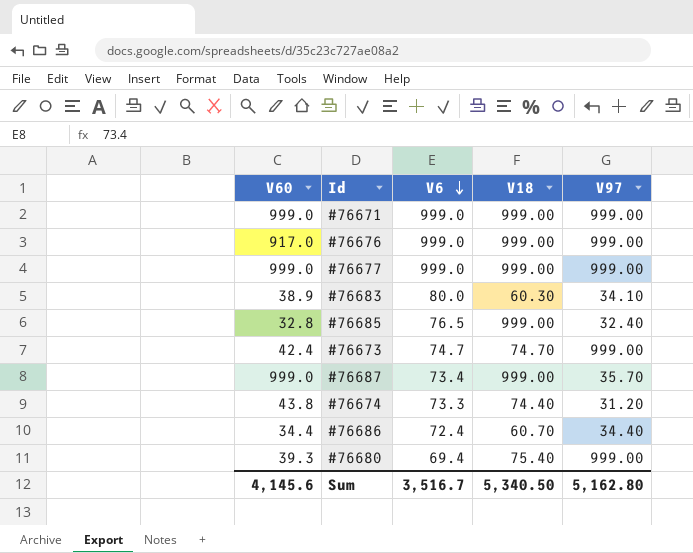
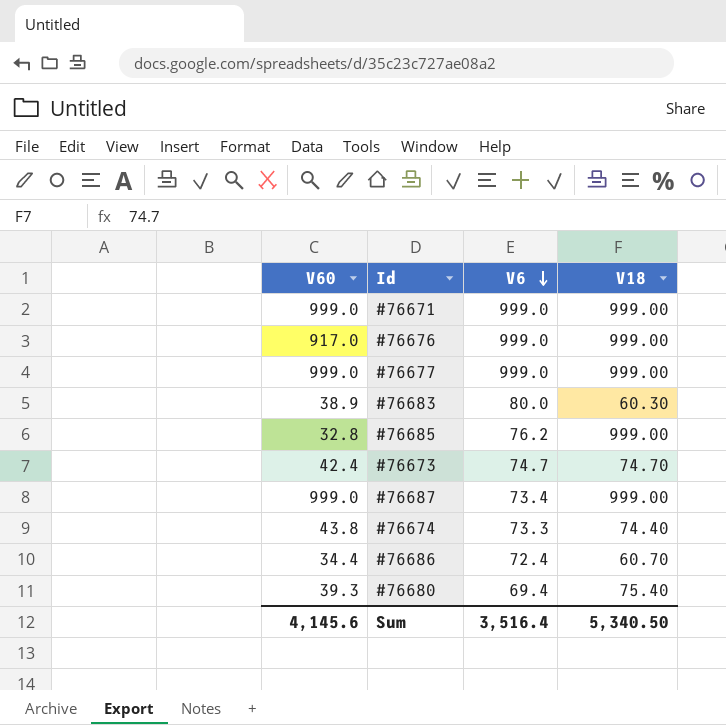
column V97 | position: 5 -> none
#76685 | V6: 76.5 -> 76.2
Sum | V6: 3,516.7 -> 3,516.4

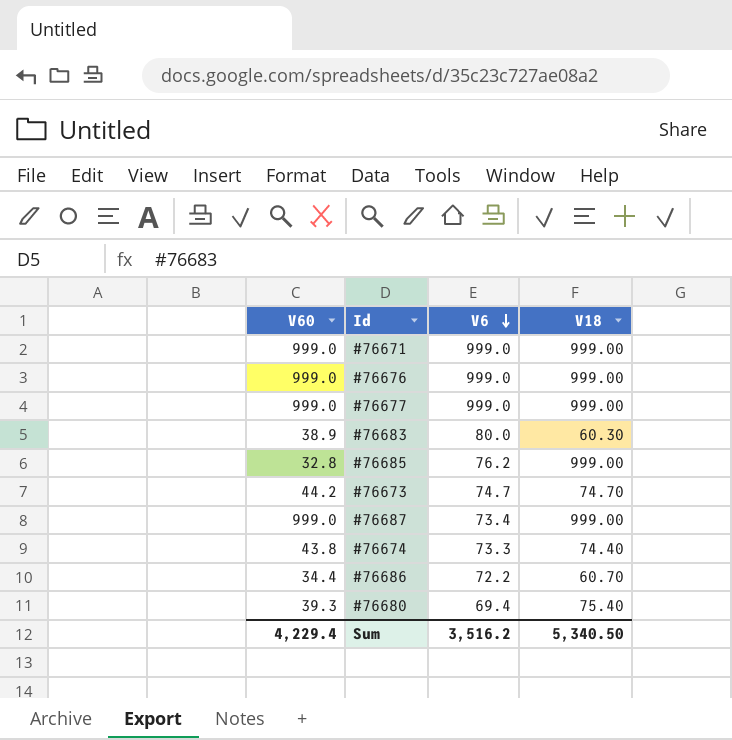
#76676 | V60: 917.0 -> 999.0
#76673 | V60: 42.4 -> 44.2
#76686 | V6: 72.4 -> 72.2
Sum | V60: 4,145.6 -> 4,229.4
Sum | V6: 3,516.4 -> 3,516.2

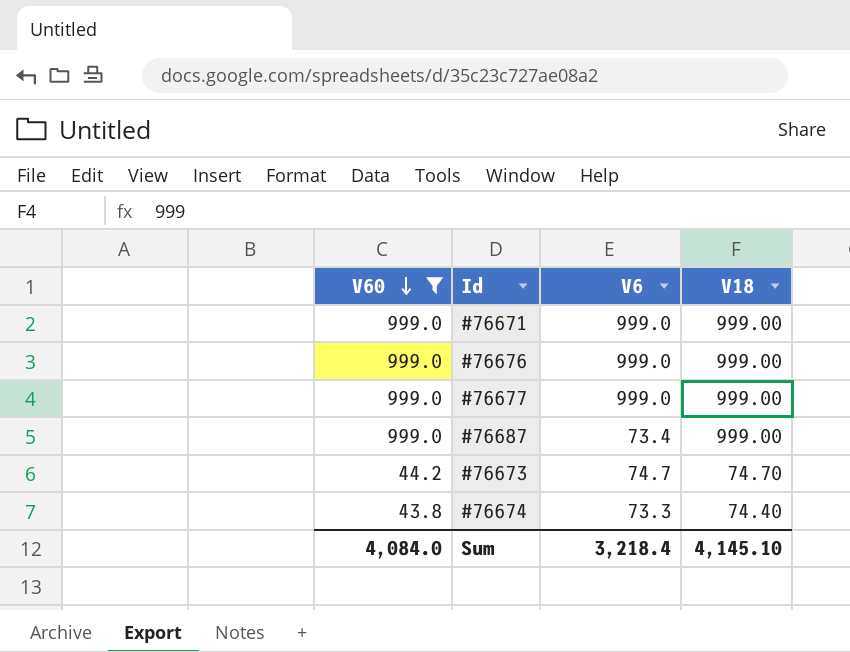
filter: none -> V60 >= 43.8
row order: V6 descending -> V60 descending
Sum | V60: 4,229.4 -> 4,084.0
Sum | V6: 3,516.2 -> 3,218.4
Sum | V18: 5,340.50 -> 4,145.10

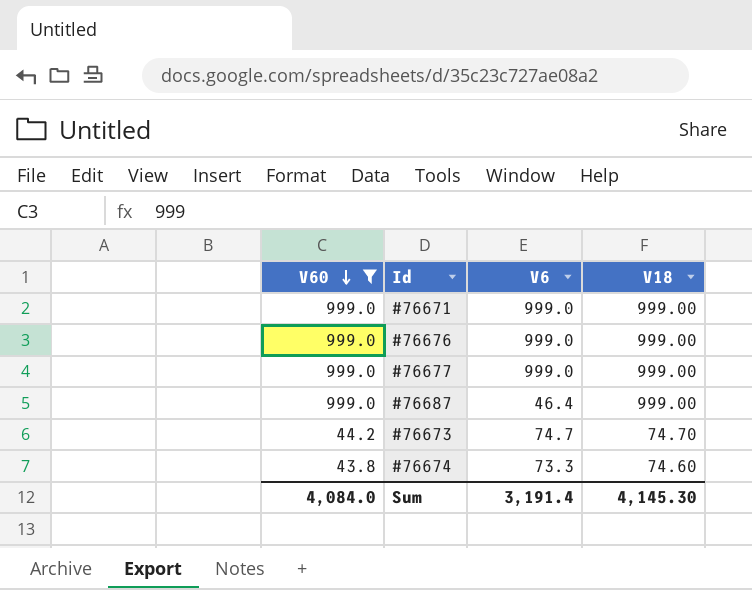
#76687 | V6: 73.4 -> 46.4
#76674 | V18: 74.40 -> 74.60
Sum | V6: 3,218.4 -> 3,191.4
Sum | V18: 4,145.10 -> 4,145.30

